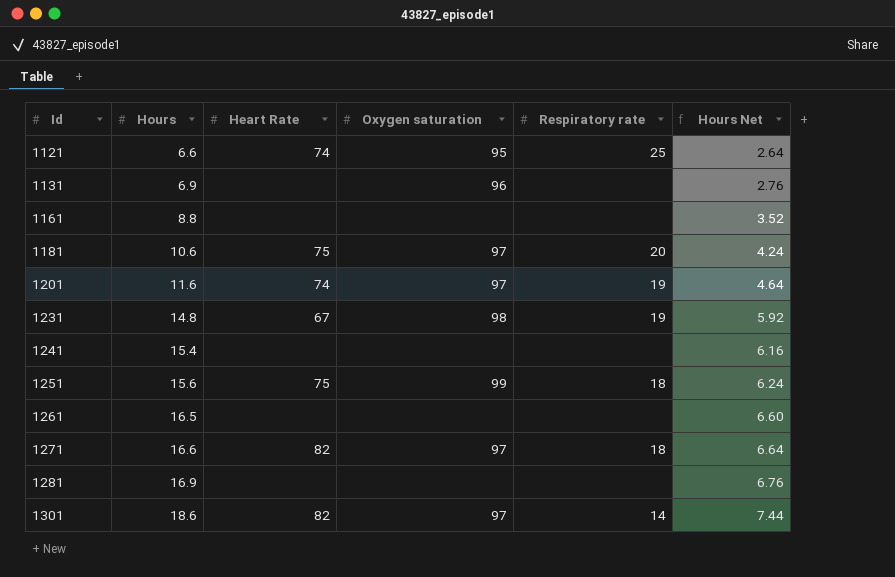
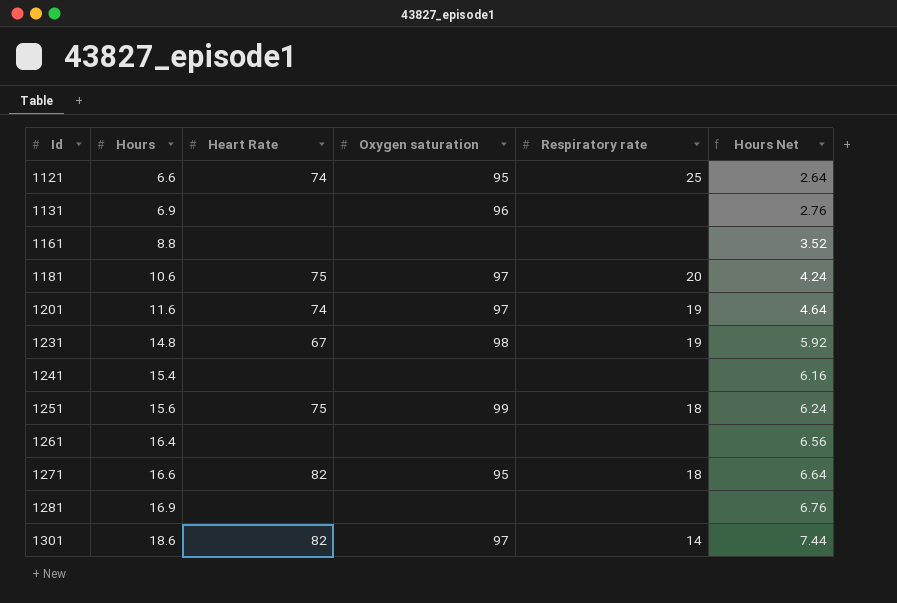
1261 | Hours: 16.5 -> 16.4
1261 | Hours Net: 6.60 -> 6.56
1271 | Oxygen saturation: 97 -> 95

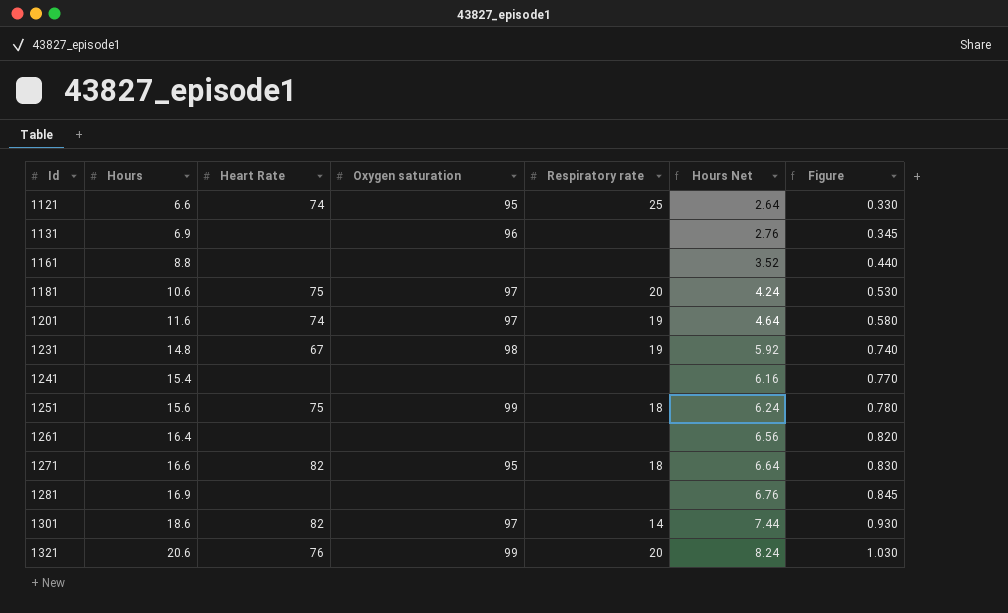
column Figure | formula: none -> [Hours] * 0.05
row 1321: none -> 20.6 | 76 | 99 | 20 | 8.24 | 1.030

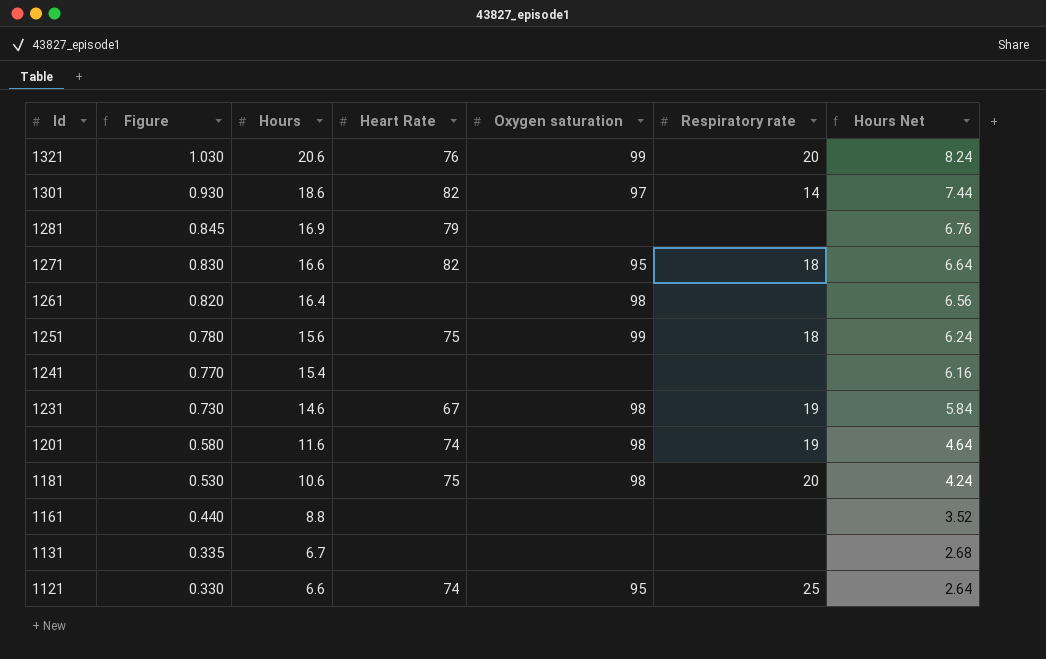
row order: Id ascending -> Id descending
column Figure | position: 7 -> 2
1281 | Heart Rate: none -> 79
1261 | Oxygen saturation: none -> 98
1231 | Figure: 0.740 -> 0.730
1231 | Hours: 14.8 -> 14.6
1231 | Hours Net: 5.92 -> 5.84
1201 | Oxygen saturation: 97 -> 98
1181 | Oxygen saturation: 97 -> 98
1131 | Figure: 0.345 -> 0.335
1131 | Hours: 6.9 -> 6.7
1131 | Oxygen saturation: 96 -> none
1131 | Hours Net: 2.76 -> 2.68

